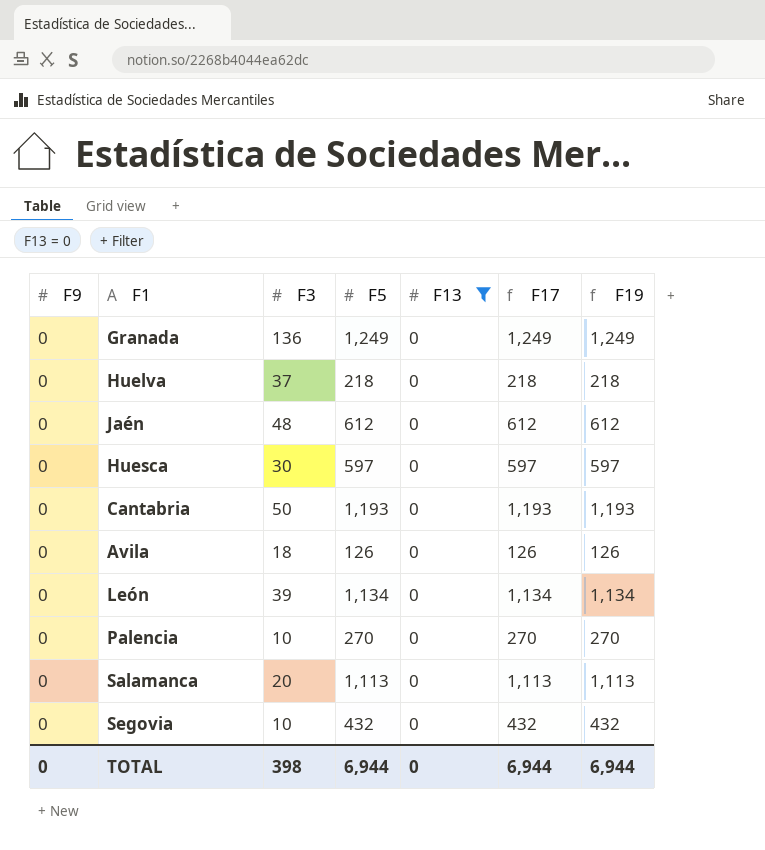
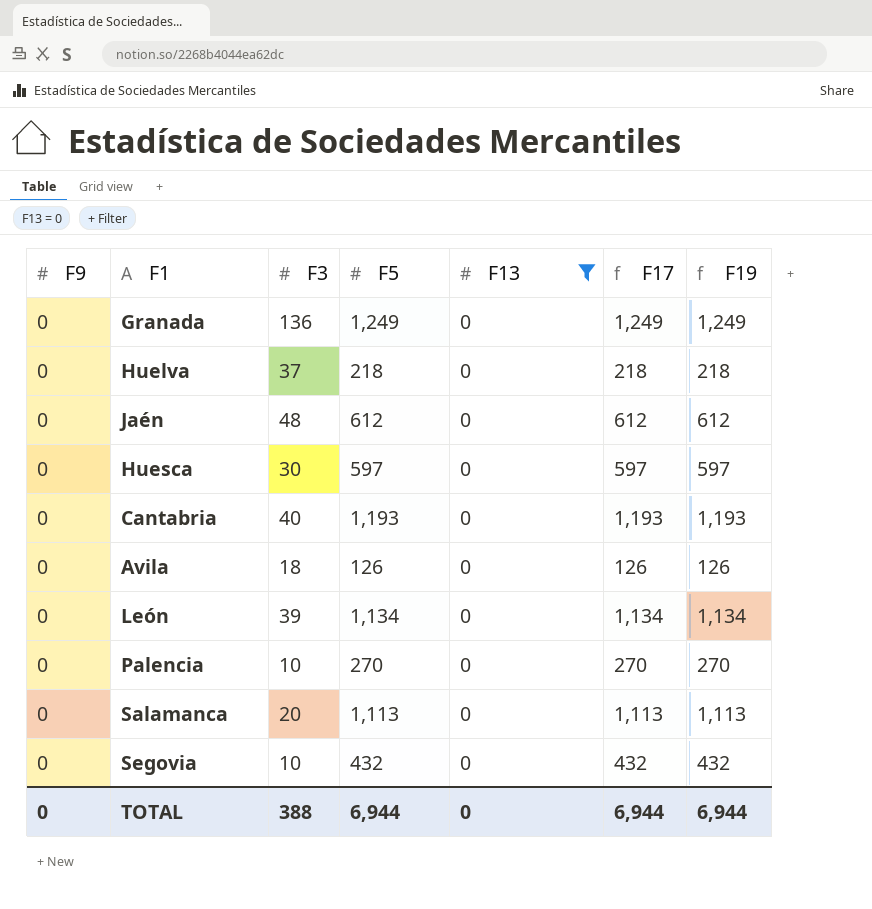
Cantabria | F3: 50 -> 40
TOTAL | F3: 398 -> 388

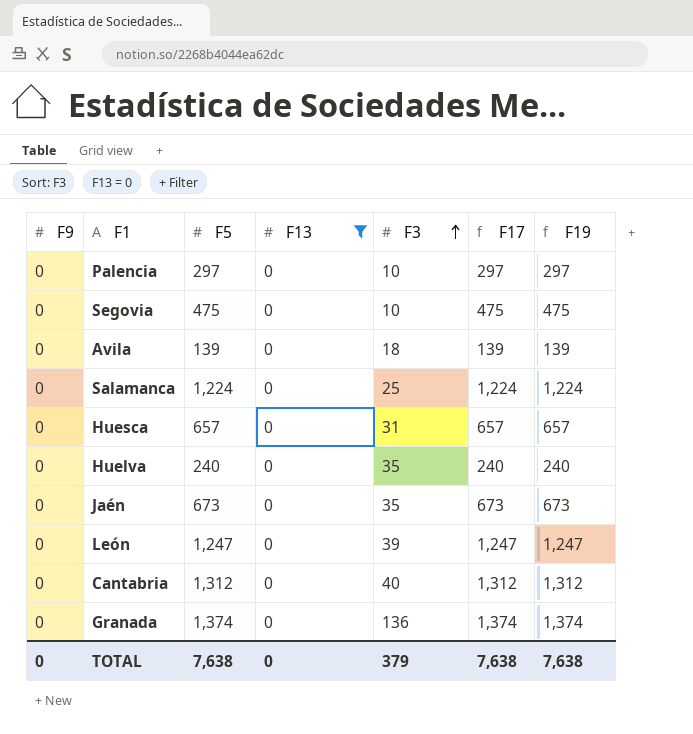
row order: none -> F3 ascending
column F3 | position: 3 -> 5
Palencia | F5: 270 -> 297
Palencia | F17: 270 -> 297
Palencia | F19: 270 -> 297
Segovia | F5: 432 -> 475
Segovia | F17: 432 -> 475
Segovia | F19: 432 -> 475
Avila | F5: 126 -> 139
Avila | F17: 126 -> 139
Avila | F19: 126 -> 139
Salamanca | F5: 1,113 -> 1,224
Salamanca | F3: 20 -> 25
Salamanca | F17: 1,113 -> 1,224
Salamanca | F19: 1,113 -> 1,224
Huesca | F5: 597 -> 657
Huesca | F3: 30 -> 31
Huesca | F17: 597 -> 657
Huesca | F19: 597 -> 657
Huelva | F5: 218 -> 240
Huelva | F3: 37 -> 35
Huelva | F17: 218 -> 240
Huelva | F19: 218 -> 240
Jaén | F5: 612 -> 673
Jaén | F3: 48 -> 35
Jaén | F17: 612 -> 673
Jaén | F19: 612 -> 673
León | F5: 1,134 -> 1,247
León | F17: 1,134 -> 1,247
León | F19: 1,134 -> 1,247
Cantabria | F5: 1,193 -> 1,312
Cantabria | F17: 1,193 -> 1,312
Cantabria | F19: 1,193 -> 1,312
Granada | F5: 1,249 -> 1,374
Granada | F17: 1,249 -> 1,374
Granada | F19: 1,249 -> 1,374
TOTAL | F5: 6,944 -> 7,638
TOTAL | F3: 388 -> 379
TOTAL | F17: 6,944 -> 7,638
TOTAL | F19: 6,944 -> 7,638

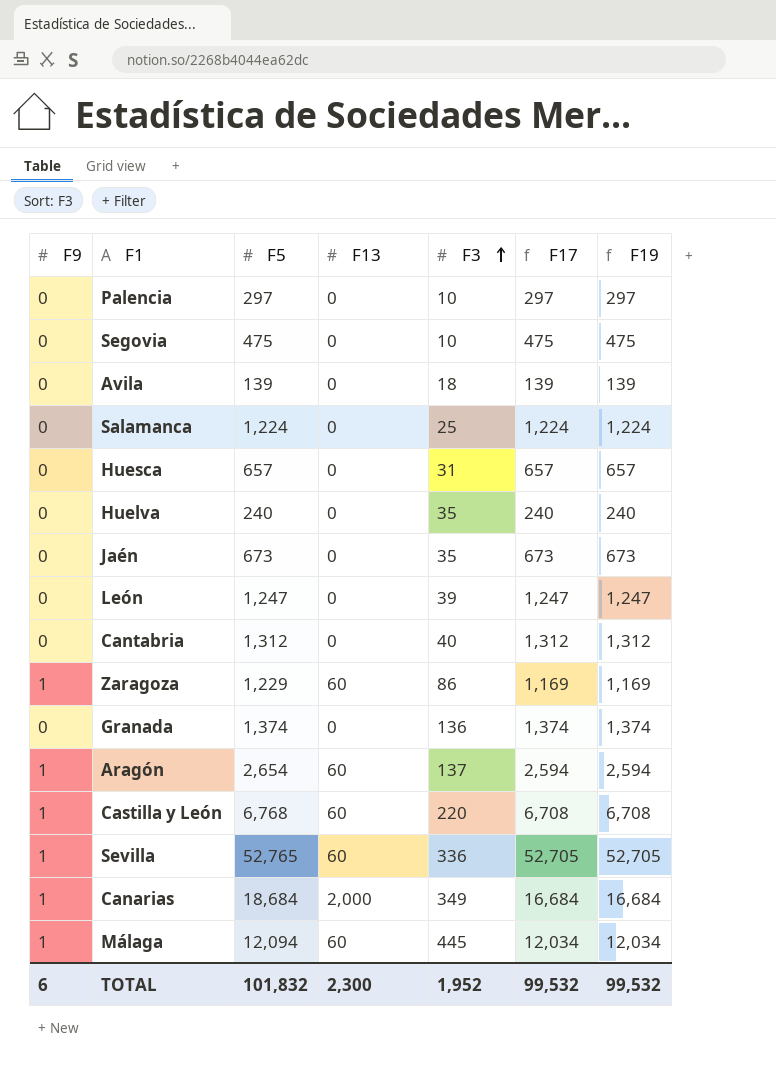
filter: F13 = 0 -> none
TOTAL | F9: 0 -> 6
TOTAL | F5: 7,638 -> 101,832
TOTAL | F13: 0 -> 2,300
TOTAL | F3: 379 -> 1,952
TOTAL | F17: 7,638 -> 99,532
TOTAL | F19: 7,638 -> 99,532

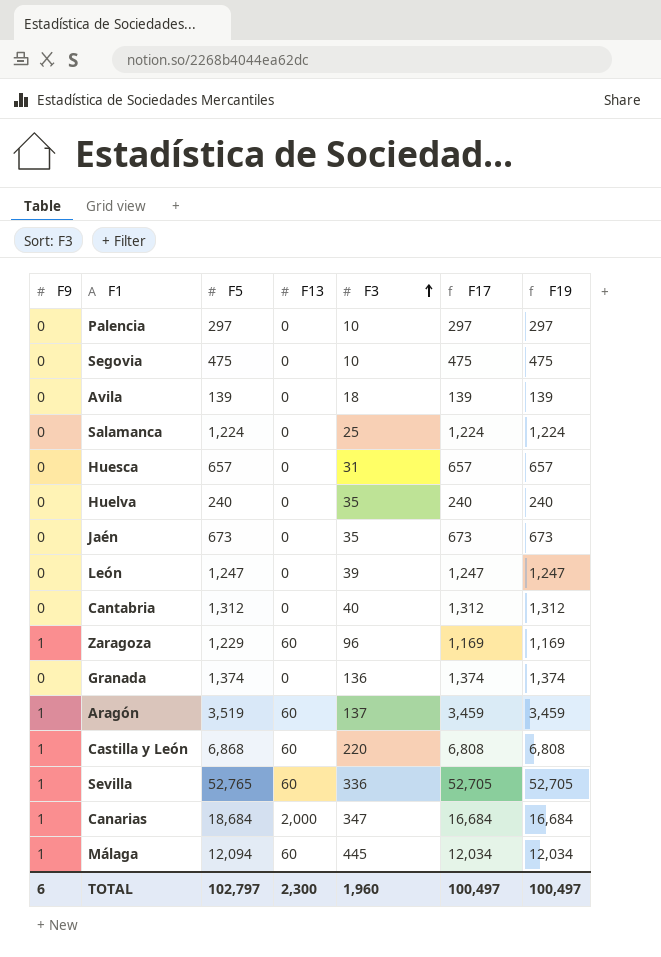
Zaragoza | F3: 86 -> 96
Aragón | F5: 2,654 -> 3,519
Aragón | F17: 2,594 -> 3,459
Aragón | F19: 2,594 -> 3,459
Castilla y León | F5: 6,768 -> 6,868
Castilla y León | F17: 6,708 -> 6,808
Castilla y León | F19: 6,708 -> 6,808
Canarias | F3: 349 -> 347
TOTAL | F5: 101,832 -> 102,797
TOTAL | F3: 1,952 -> 1,960
TOTAL | F17: 99,532 -> 100,497
TOTAL | F19: 99,532 -> 100,497

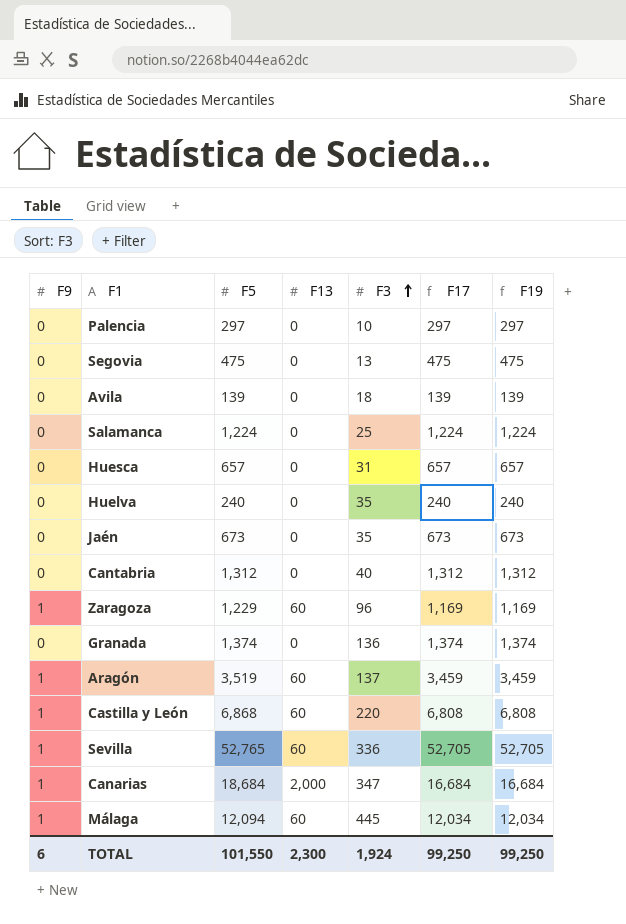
row León: 0 | 1,247 | 0 | 39 | 1,247 | 1,247 -> none
Segovia | F3: 10 -> 13
TOTAL | F5: 102,797 -> 101,550
TOTAL | F3: 1,960 -> 1,924
TOTAL | F17: 100,497 -> 99,250
TOTAL | F19: 100,497 -> 99,250

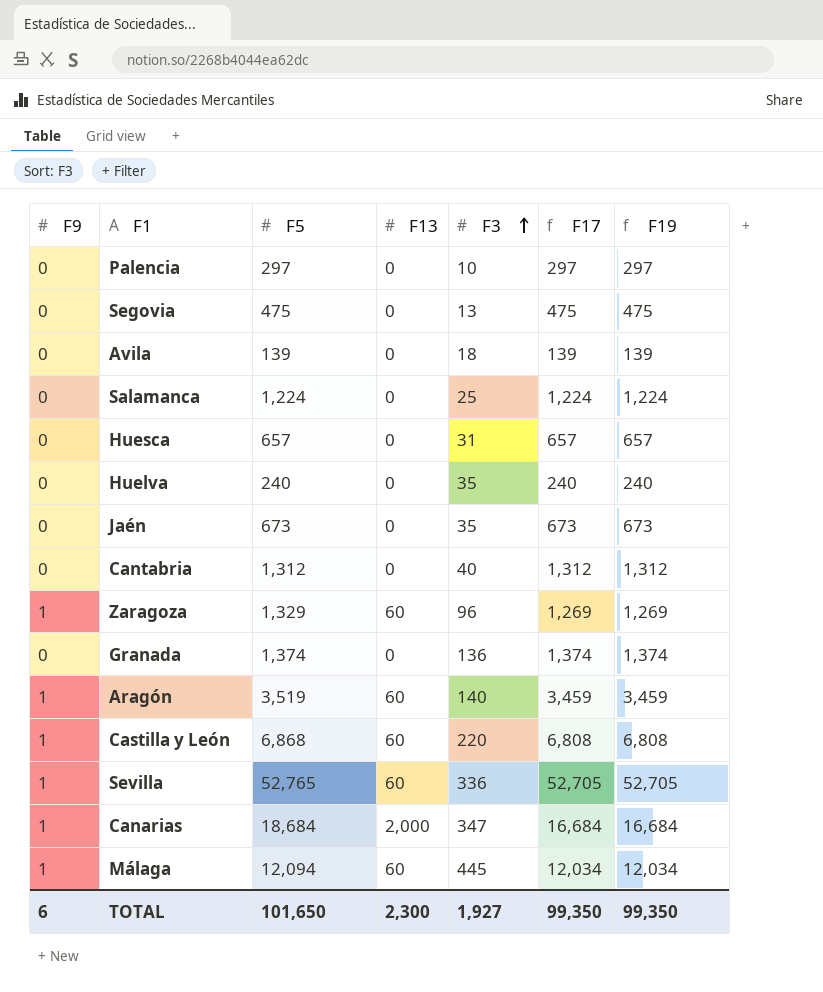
Zaragoza | F5: 1,229 -> 1,329
Zaragoza | F17: 1,169 -> 1,269
Zaragoza | F19: 1,169 -> 1,269
Aragón | F3: 137 -> 140
TOTAL | F5: 101,550 -> 101,650
TOTAL | F3: 1,924 -> 1,927
TOTAL | F17: 99,250 -> 99,350
TOTAL | F19: 99,250 -> 99,350

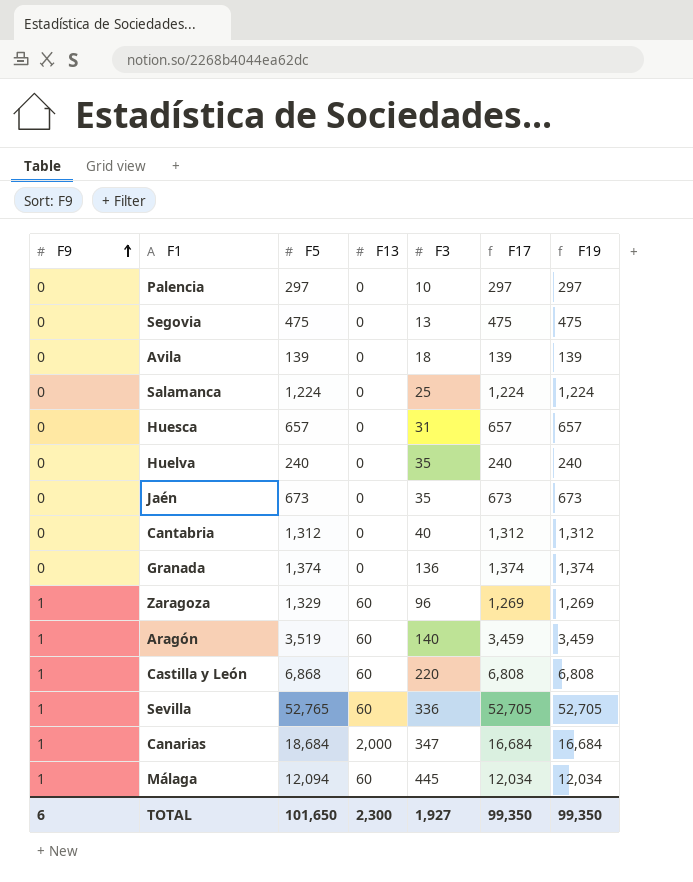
row order: F3 ascending -> F9 ascending

